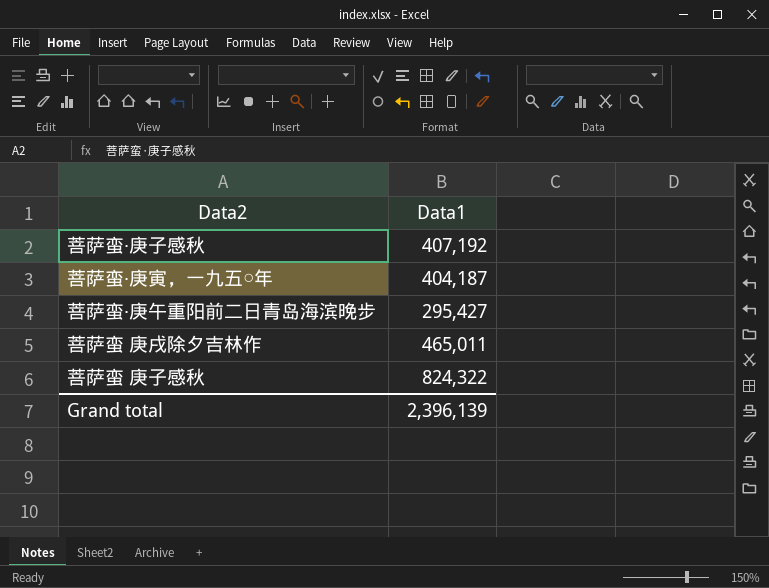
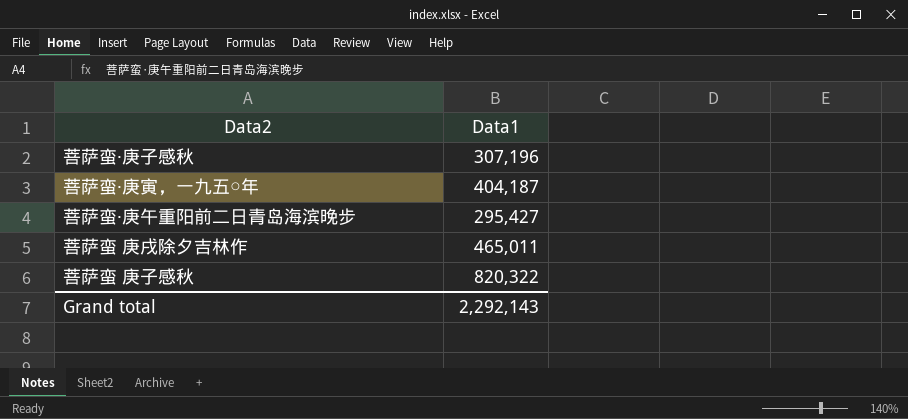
菩萨蛮·庚子感秋 | Data1: 407,192 -> 307,196
菩萨蛮 庚子感秋 | Data1: 824,322 -> 820,322
Grand total | Data1: 2,396,139 -> 2,292,143

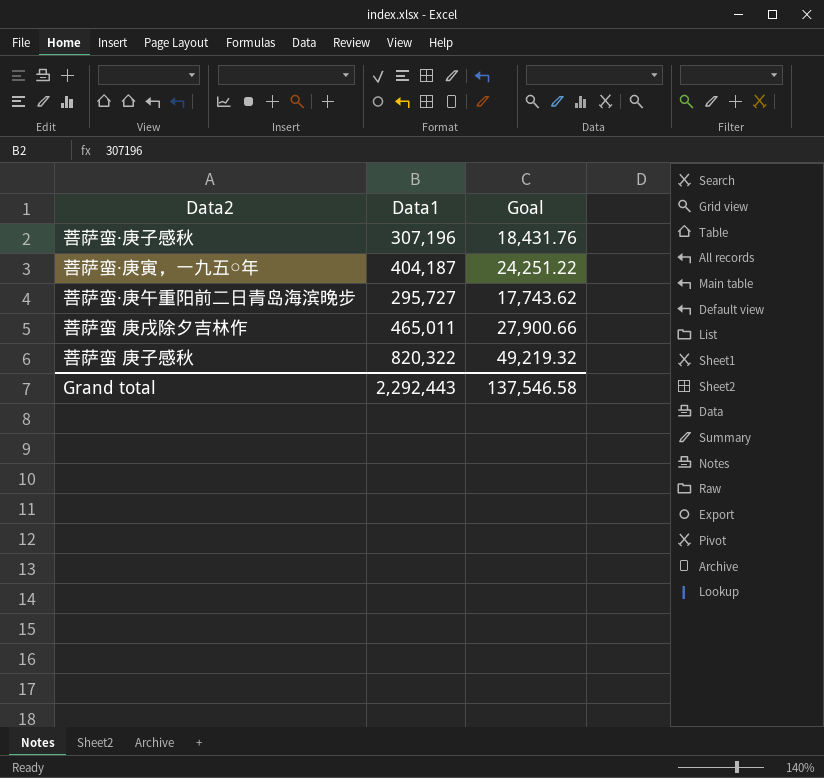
column Goal | formula: none -> [Data1] * 0.06
菩萨蛮·庚午重阳前二日青岛海滨晚步 | Data1: 295,427 -> 295,727
Grand total | Data1: 2,292,143 -> 2,292,443

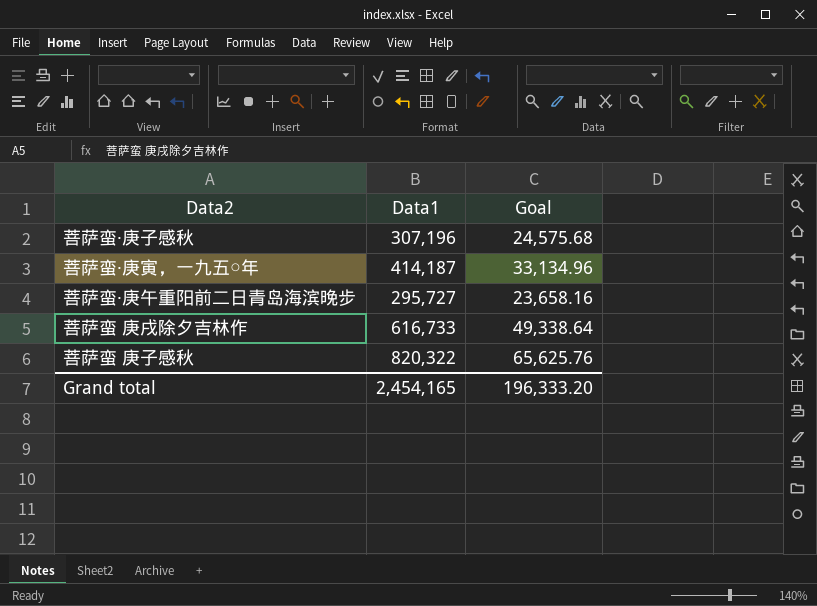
column Goal | formula: [Data1] * 0.06 -> [Data1] * 0.08
菩萨蛮·庚寅，一九五○年 | Data1: 404,187 -> 414,187
菩萨蛮 庚戌除夕吉林作 | Data1: 465,011 -> 616,733
Grand total | Data1: 2,292,443 -> 2,454,165
Grand total | Goal: 137,546.58 -> 196,333.20

